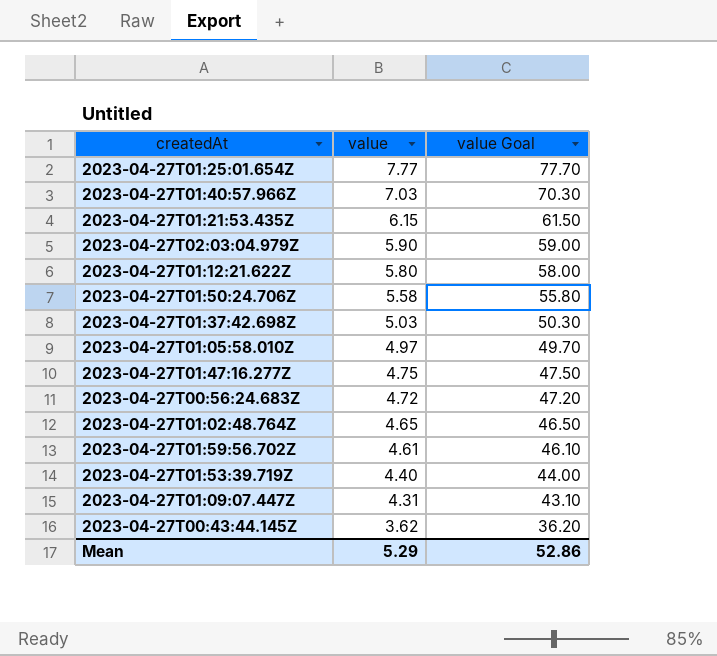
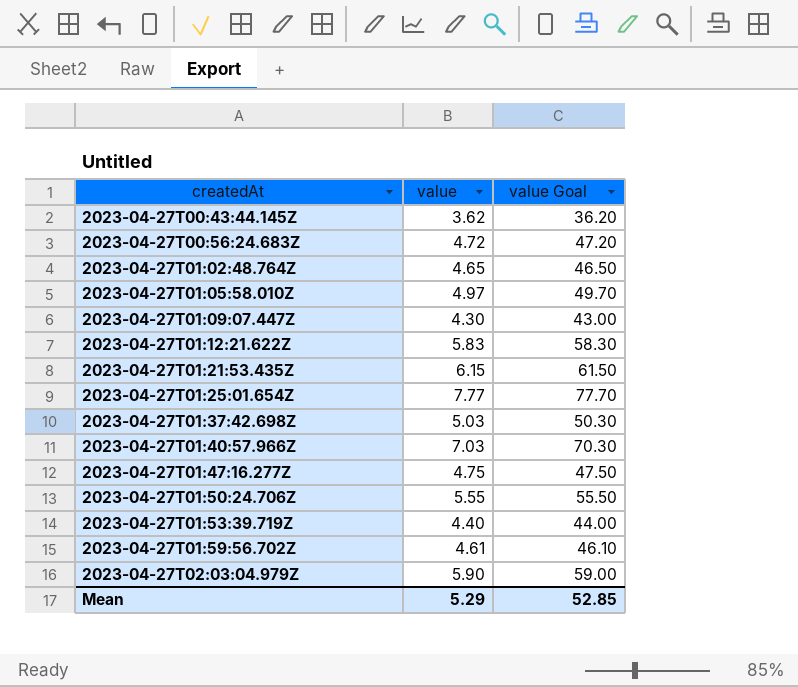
row order: value descending -> createdAt ascending
2023-04-27T01:09:07.447Z | value: 4.31 -> 4.30
2023-04-27T01:09:07.447Z | value Goal: 43.10 -> 43.00
2023-04-27T01:12:21.622Z | value: 5.80 -> 5.83
2023-04-27T01:12:21.622Z | value Goal: 58.00 -> 58.30
2023-04-27T01:50:24.706Z | value: 5.58 -> 5.55
2023-04-27T01:50:24.706Z | value Goal: 55.80 -> 55.50
Mean | value Goal: 52.86 -> 52.85

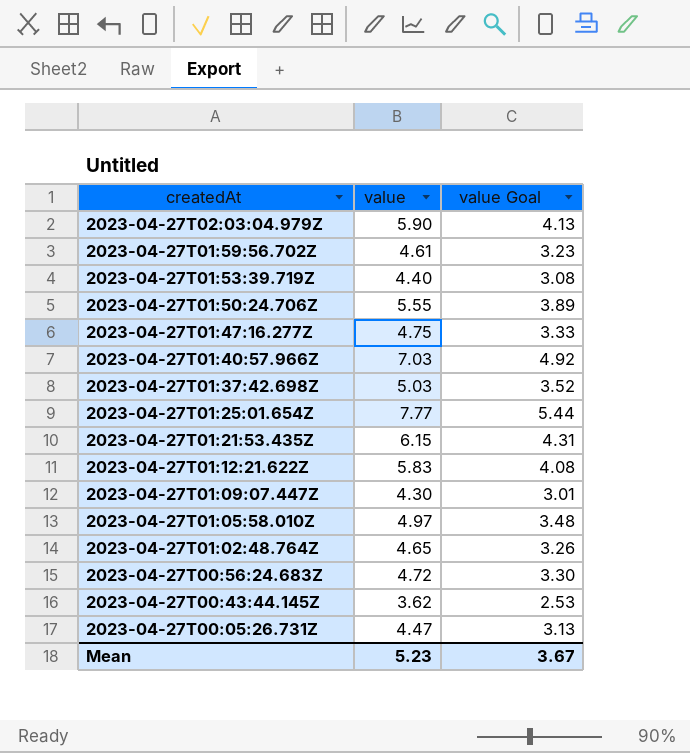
row order: createdAt ascending -> createdAt descending
column value Goal | formula: [value] * 10 -> [value] * 0.7
row 2023-04-27T00:05:26.731Z: none -> 4.47 | 3.13
Mean | value: 5.29 -> 5.23
Mean | value Goal: 52.85 -> 3.67

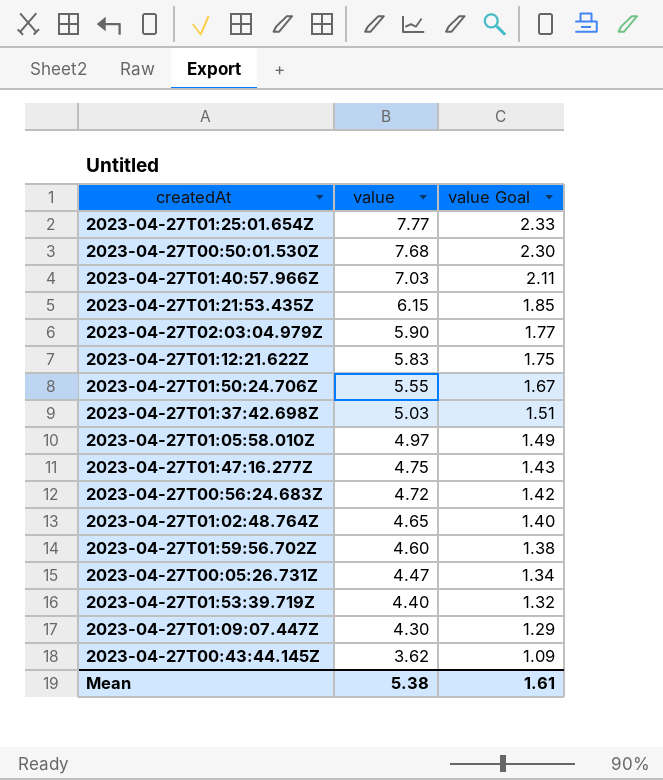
row order: createdAt descending -> value descending
column value Goal | formula: [value] * 0.7 -> [value] * 0.3
row 2023-04-27T00:50:01.530Z: none -> 7.68 | 2.30
2023-04-27T01:59:56.702Z | value: 4.61 -> 4.60
Mean | value: 5.23 -> 5.38
Mean | value Goal: 3.67 -> 1.61

